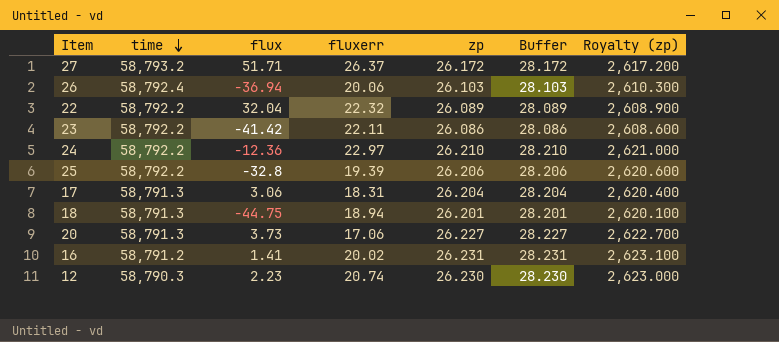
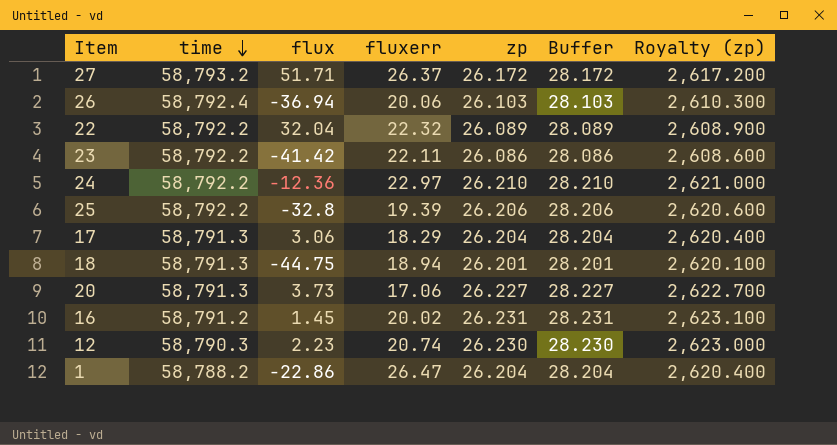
17 | fluxerr: 18.31 -> 18.29
16 | flux: 1.41 -> 1.45
row 1: none -> 58,788.2 | -22.86 | 26.47 | 26.204 | 28.204 | 2,620.400

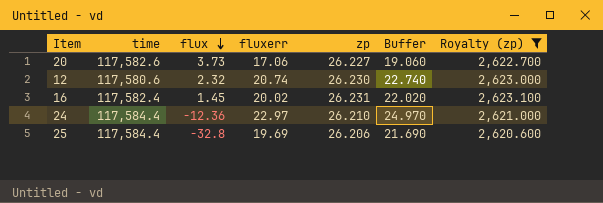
filter: none -> Royalty (zp) >= 2,620.600
row order: time descending -> flux descending
column Buffer | formula: [zp] + 2 -> [fluxerr] + 2
20 | time: 58,791.3 -> 117,582.6
12 | time: 58,790.3 -> 117,580.6
12 | flux: 2.23 -> 2.32
16 | time: 58,791.2 -> 117,582.4
24 | time: 58,792.2 -> 117,584.4
25 | time: 58,792.2 -> 117,584.4
25 | fluxerr: 19.39 -> 19.69

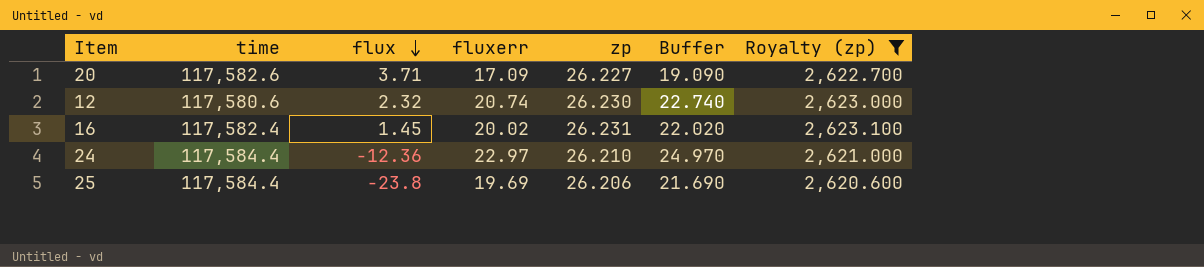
20 | flux: 3.73 -> 3.71
20 | fluxerr: 17.06 -> 17.09
20 | Buffer: 19.060 -> 19.090
25 | flux: -32.8 -> -23.8

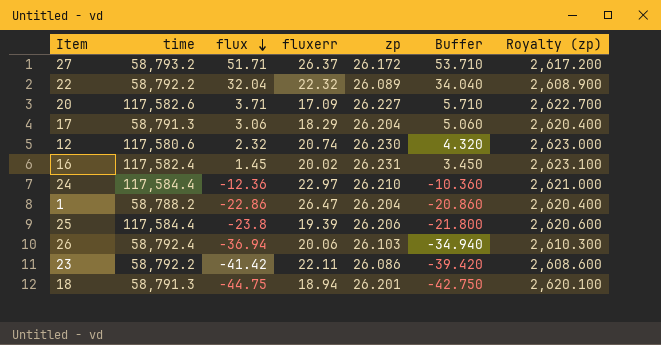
filter: Royalty (zp) >= 2,620.600 -> none
column Buffer | formula: [fluxerr] + 2 -> [flux] + 2
25 | fluxerr: 19.69 -> 19.39

